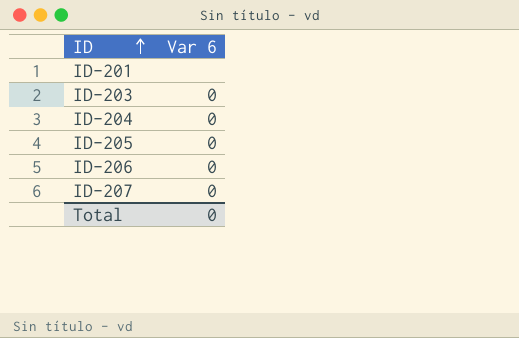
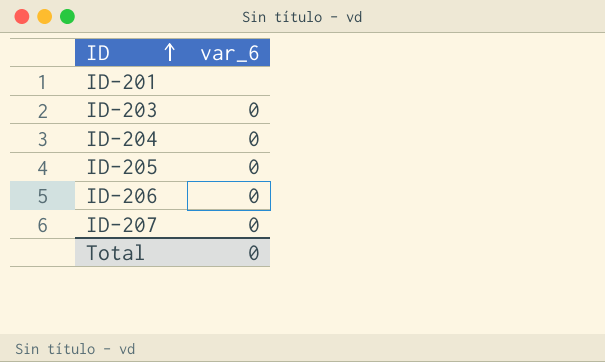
column name: Var 6 -> var_6

